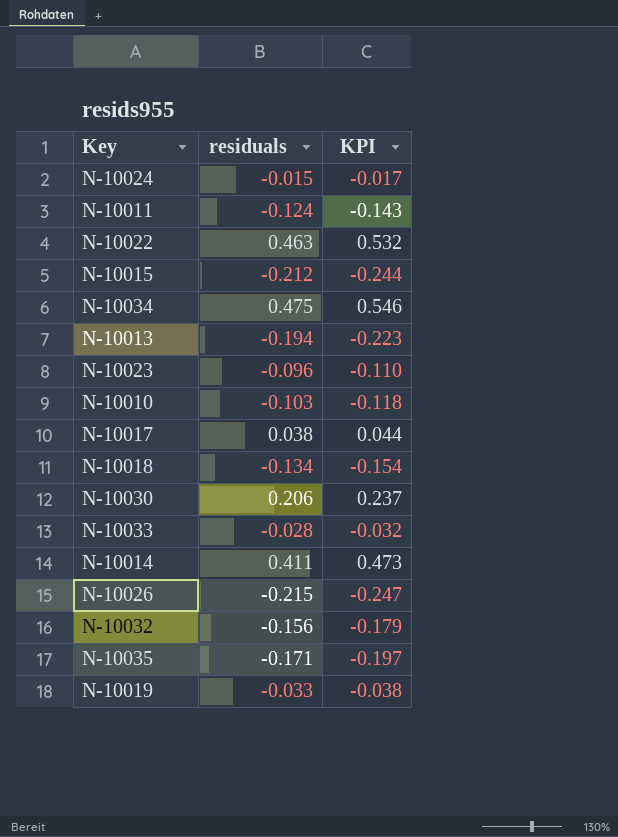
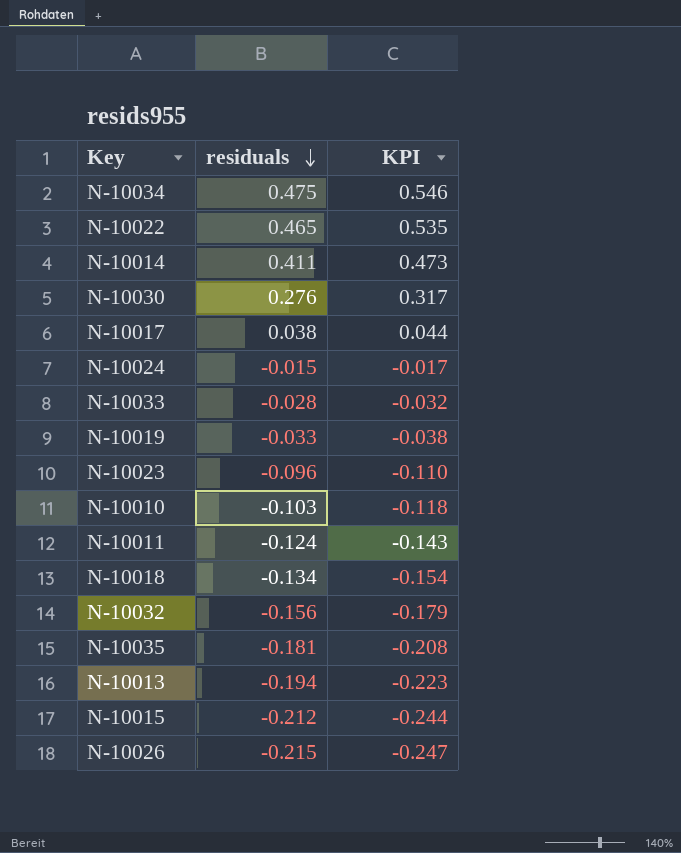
row order: none -> residuals descending
N-10022 | residuals: 0.463 -> 0.465
N-10022 | KPI: 0.532 -> 0.535
N-10030 | residuals: 0.206 -> 0.276
N-10030 | KPI: 0.237 -> 0.317
N-10035 | residuals: -0.171 -> -0.181
N-10035 | KPI: -0.197 -> -0.208

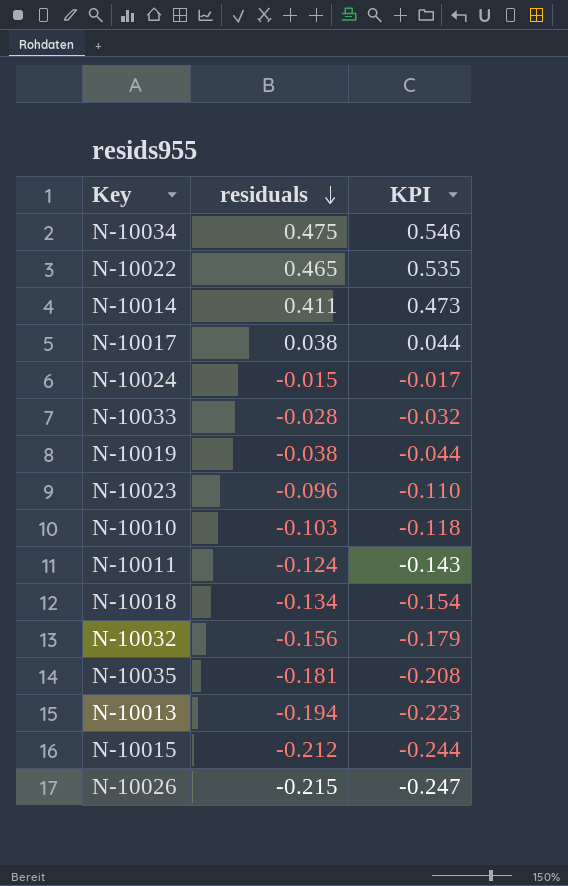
row N-10030: 0.276 | 0.317 -> none
N-10019 | residuals: -0.033 -> -0.038
N-10019 | KPI: -0.038 -> -0.044

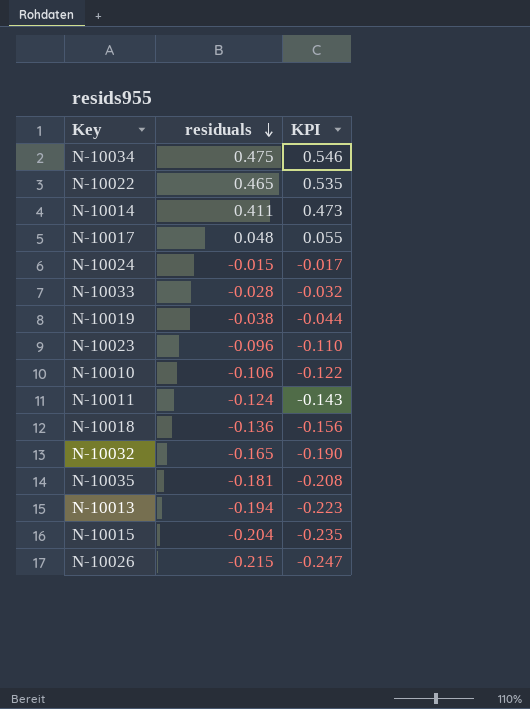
N-10017 | residuals: 0.038 -> 0.048
N-10017 | KPI: 0.044 -> 0.055
N-10010 | residuals: -0.103 -> -0.106
N-10010 | KPI: -0.118 -> -0.122
N-10018 | residuals: -0.134 -> -0.136
N-10018 | KPI: -0.154 -> -0.156
N-10032 | residuals: -0.156 -> -0.165
N-10032 | KPI: -0.179 -> -0.190
N-10015 | residuals: -0.212 -> -0.204
N-10015 | KPI: -0.244 -> -0.235

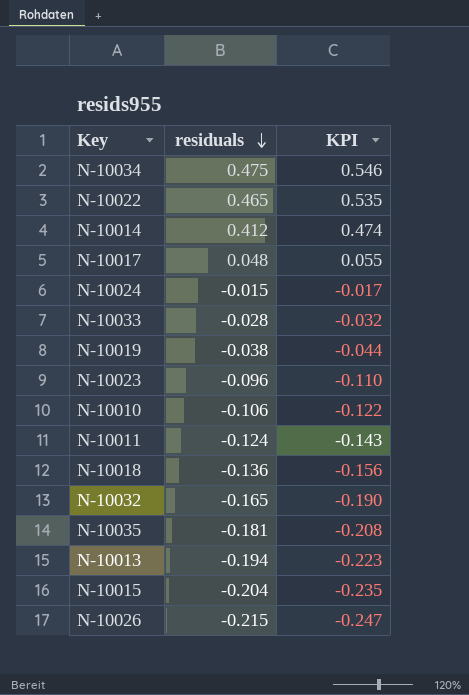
N-10014 | residuals: 0.411 -> 0.412
N-10014 | KPI: 0.473 -> 0.474

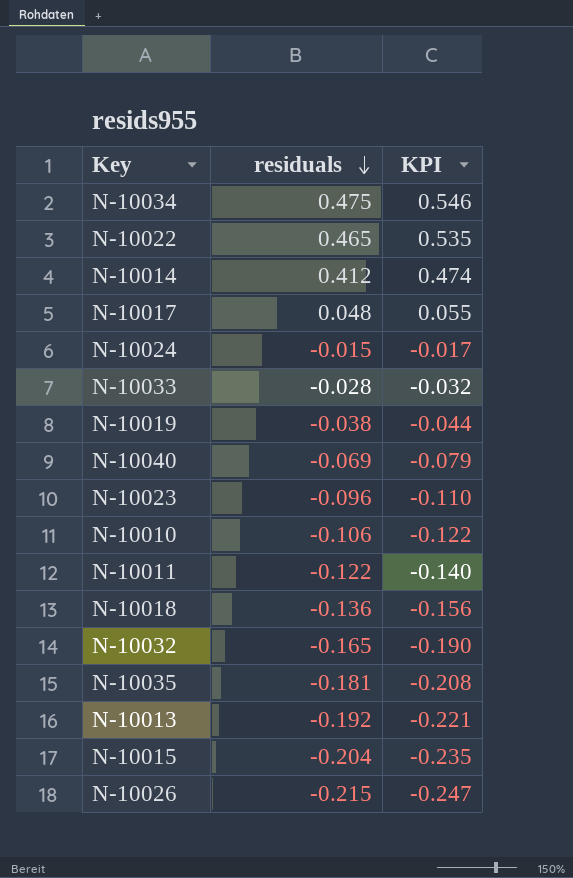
row N-10040: none -> -0.069 | -0.079
N-10011 | residuals: -0.124 -> -0.122
N-10011 | KPI: -0.143 -> -0.140
N-10013 | residuals: -0.194 -> -0.192
N-10013 | KPI: -0.223 -> -0.221

